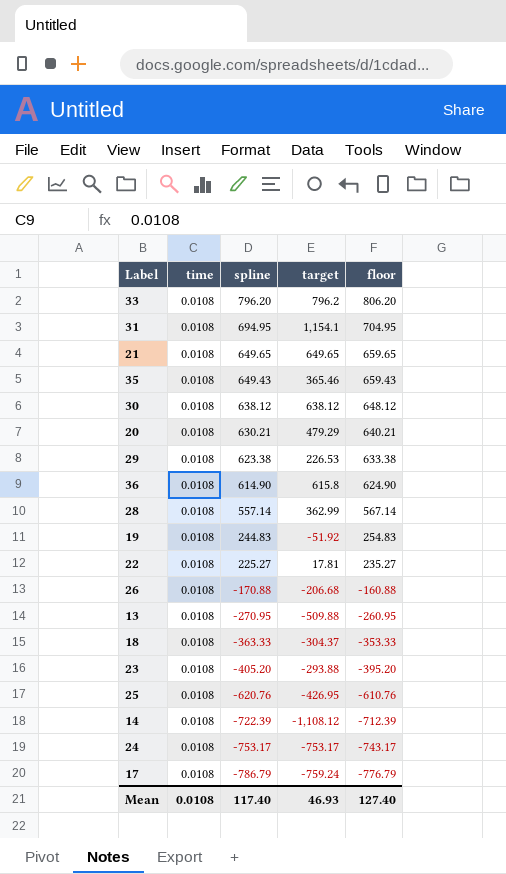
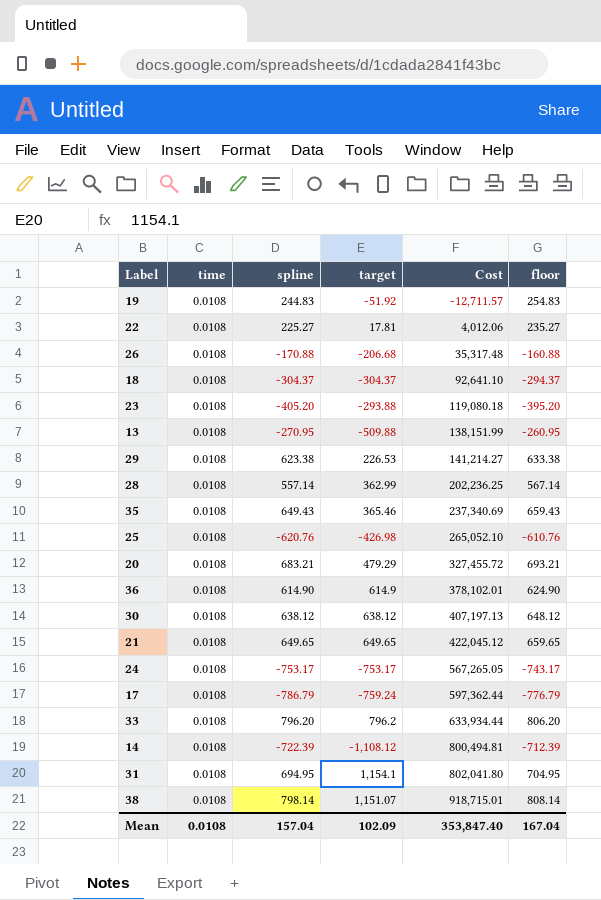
row order: spline descending -> Cost ascending
column Cost | formula: none -> [spline] * [target]
18 | spline: -363.33 -> -304.37
18 | floor: -353.33 -> -294.37
25 | target: -426.95 -> -426.98
20 | spline: 630.21 -> 683.21
20 | floor: 640.21 -> 693.21
36 | target: 615.8 -> 614.9
row 38: none -> 0.0108 | 798.14 | 1,151.07 | 918,715.01 | 808.14
Mean | spline: 117.40 -> 157.04
Mean | target: 46.93 -> 102.09
Mean | floor: 127.40 -> 167.04

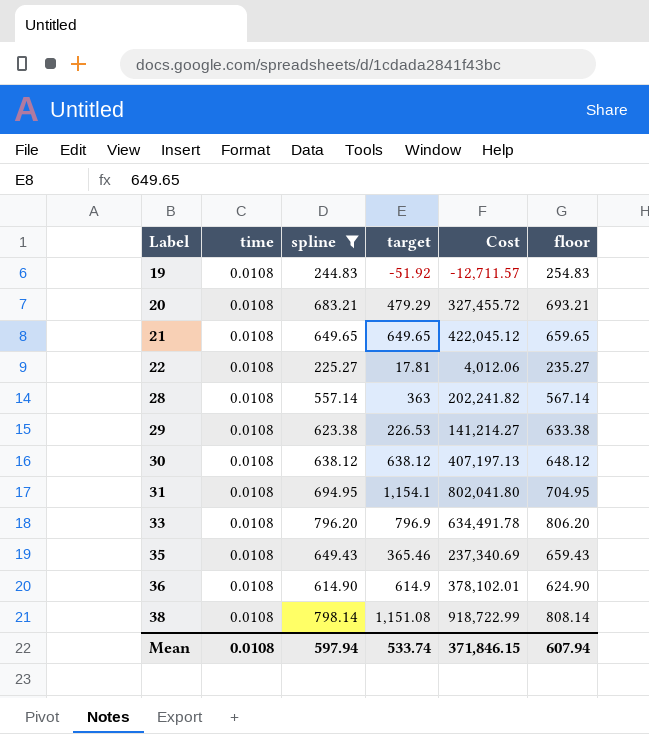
filter: none -> spline >= 225.27
row order: Cost ascending -> Label ascending
28 | target: 362.99 -> 363
28 | Cost: 202,236.25 -> 202,241.82
33 | target: 796.2 -> 796.9
33 | Cost: 633,934.44 -> 634,491.78
38 | target: 1,151.07 -> 1,151.08
38 | Cost: 918,715.01 -> 918,722.99
Mean | spline: 157.04 -> 597.94
Mean | target: 102.09 -> 533.74
Mean | Cost: 353,847.40 -> 371,846.15
Mean | floor: 167.04 -> 607.94

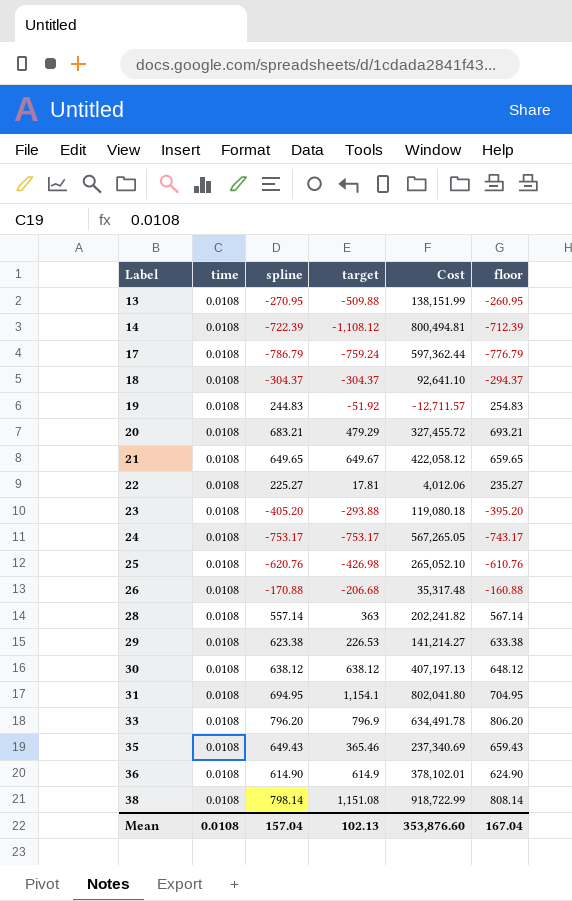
filter: spline >= 225.27 -> none
21 | target: 649.65 -> 649.67
21 | Cost: 422,045.12 -> 422,058.12
Mean | spline: 597.94 -> 157.04
Mean | target: 533.74 -> 102.13
Mean | Cost: 371,846.15 -> 353,876.60
Mean | floor: 607.94 -> 167.04

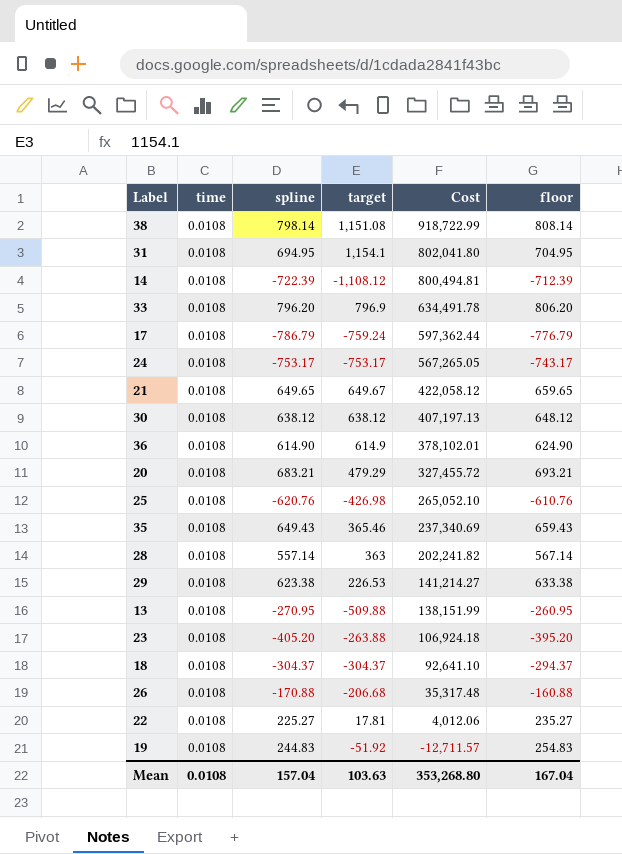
row order: Label ascending -> Cost descending
23 | target: -293.88 -> -263.88
23 | Cost: 119,080.18 -> 106,924.18
Mean | target: 102.13 -> 103.63
Mean | Cost: 353,876.60 -> 353,268.80

